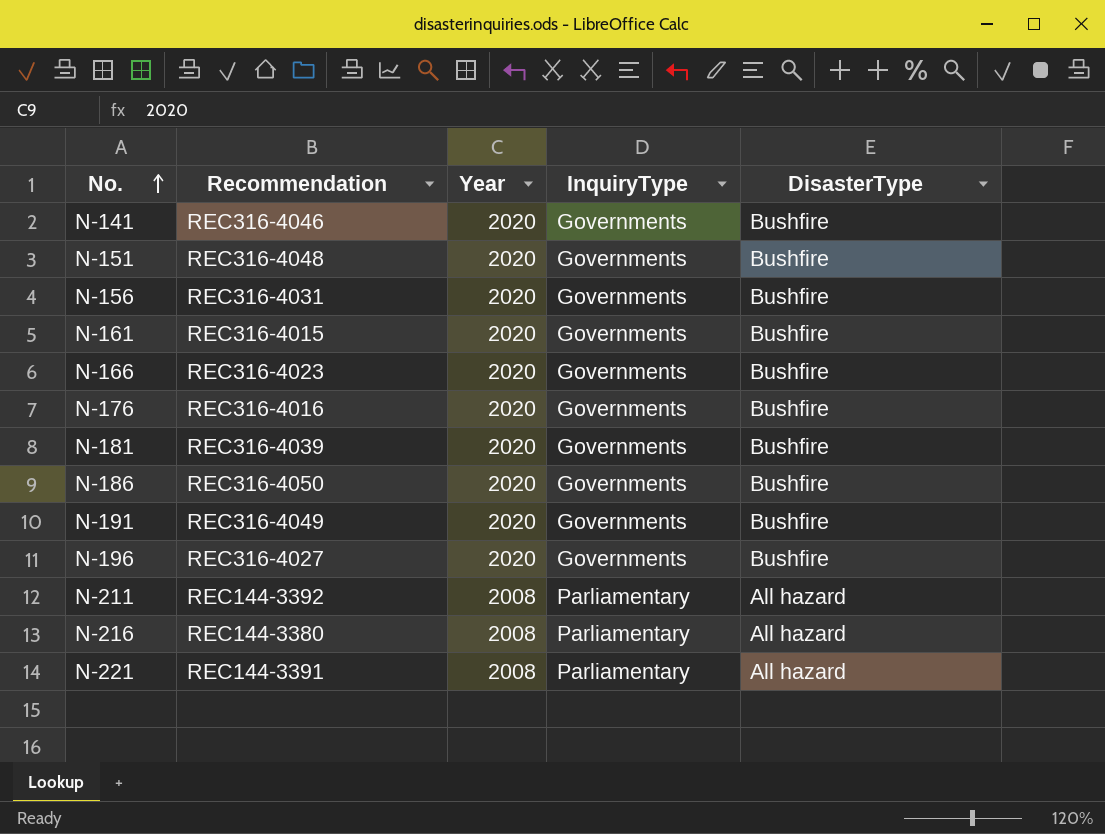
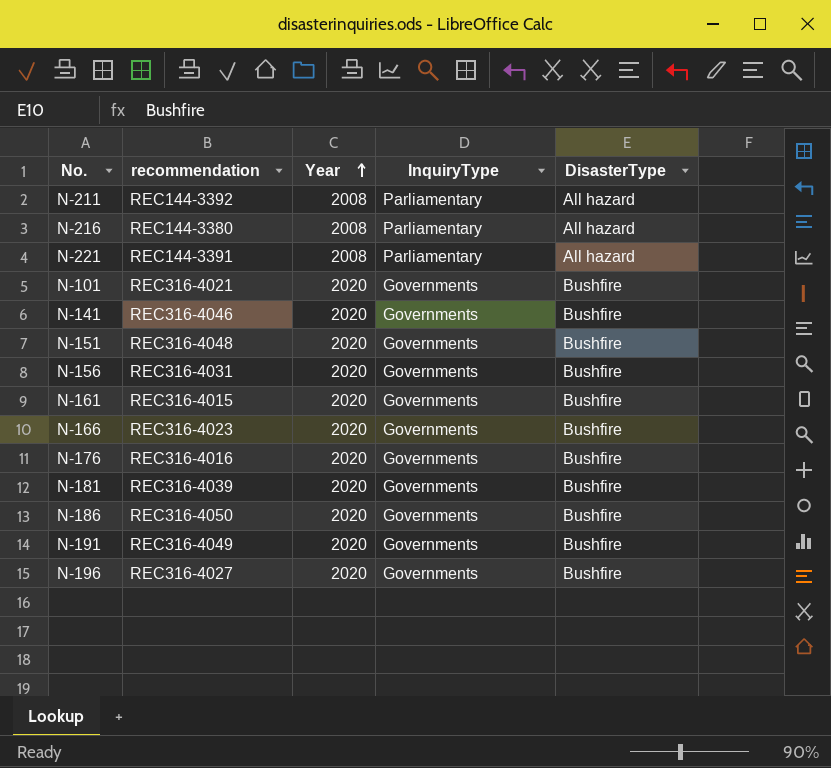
row order: No. ascending -> Year ascending
column name: Recommendation -> recommendation
row N-101: none -> REC316-4021 | 2020 | Governments | Bushfire

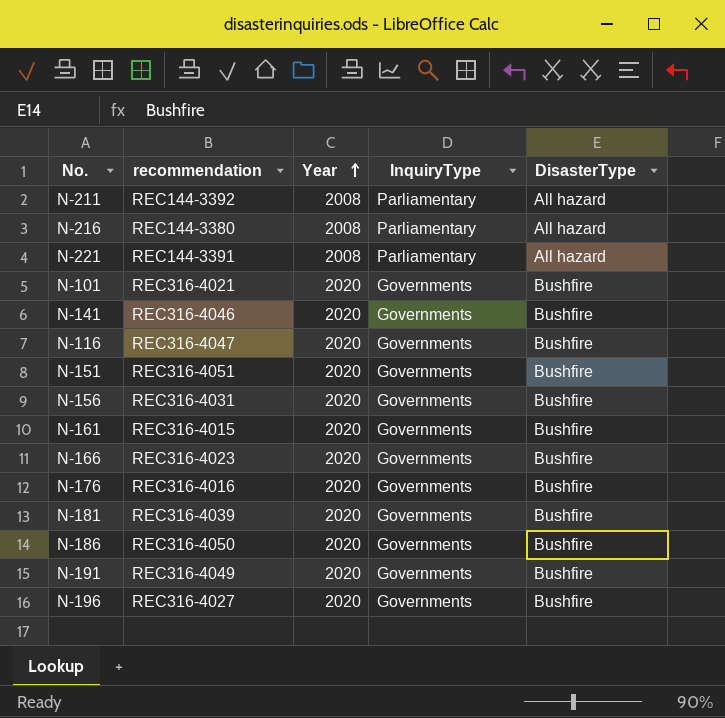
row N-116: none -> REC316-4047 | 2020 | Governments | Bushfire
N-151 | recommendation: REC316-4048 -> REC316-4051

